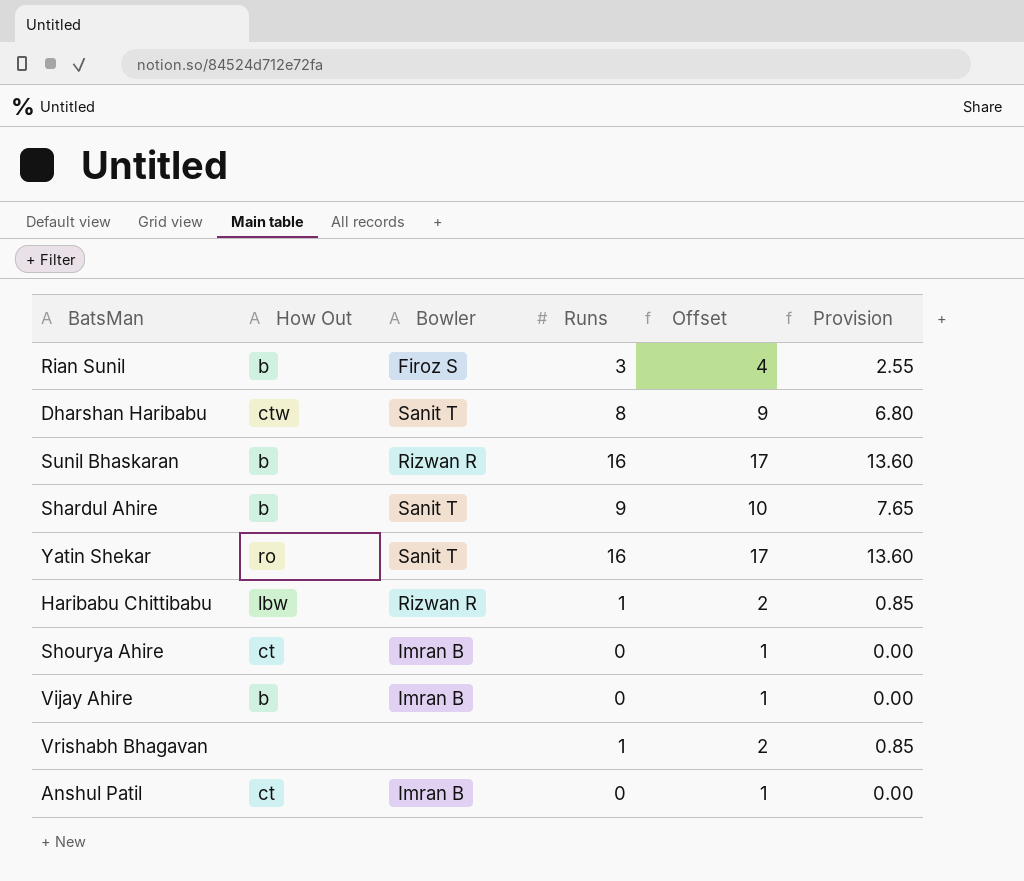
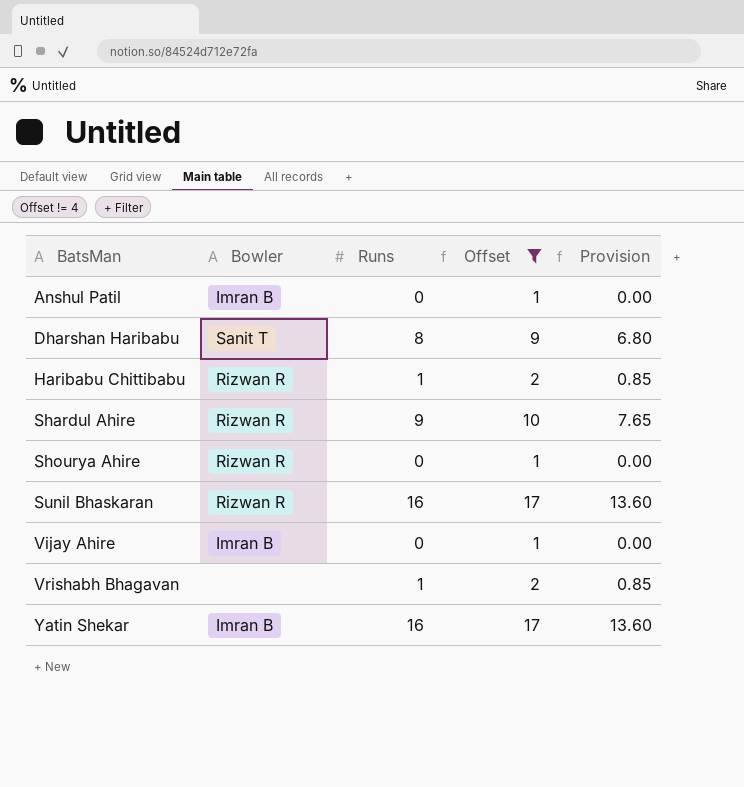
filter: none -> Offset != 4
row order: none -> BatsMan ascending
column How Out | position: 2 -> none
Shardul Ahire | Bowler: Sanit T -> Rizwan R
Shourya Ahire | Bowler: Imran B -> Rizwan R
Yatin Shekar | Bowler: Sanit T -> Imran B

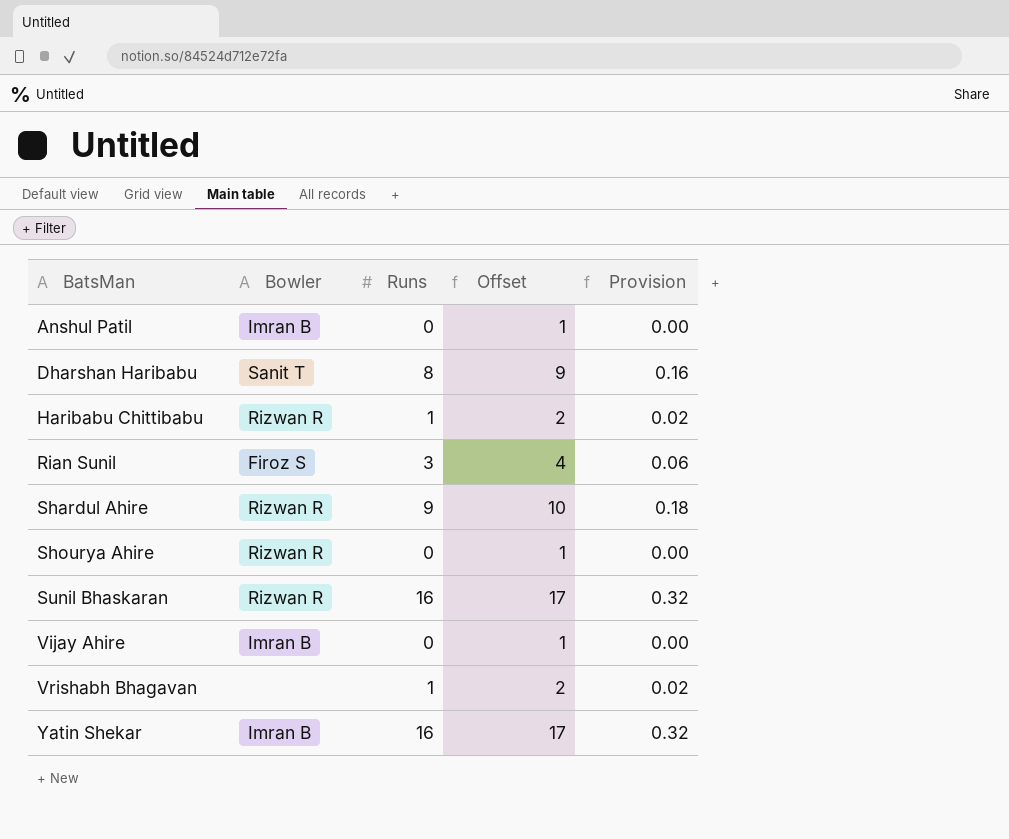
filter: Offset != 4 -> none
column Provision | formula: [Runs] * 0.85 -> [Runs] * 0.02

